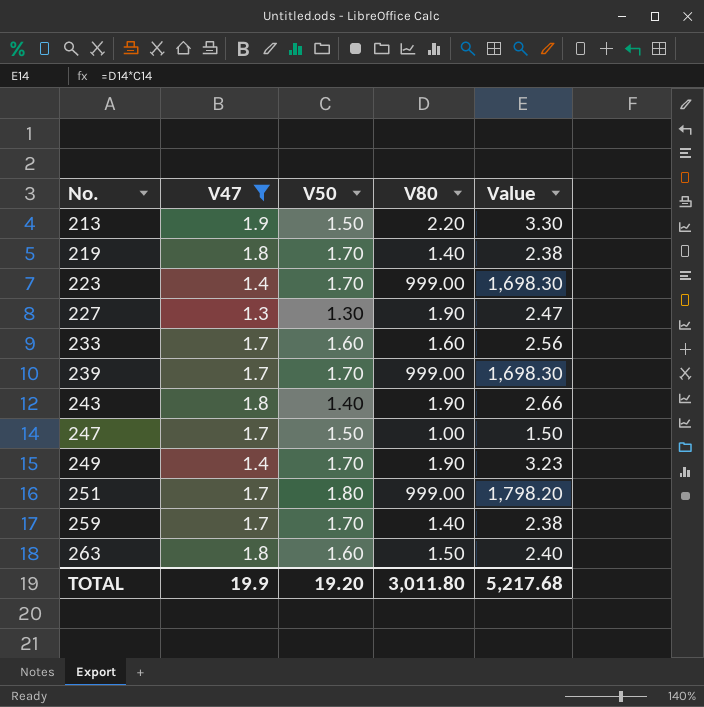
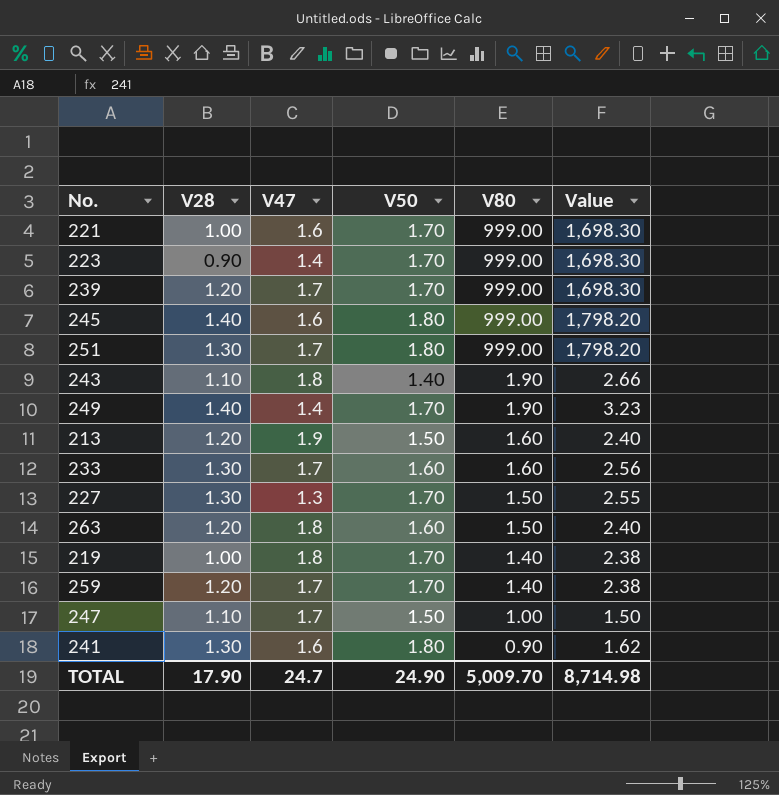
filter: V47 != 1.6 -> none
row order: No. ascending -> V80 descending
column V28 | position: none -> 2
213 | V80: 2.20 -> 1.60
213 | Value: 3.30 -> 2.40
227 | V50: 1.30 -> 1.70
227 | V80: 1.90 -> 1.50
227 | Value: 2.47 -> 2.55
TOTAL | V47: 19.9 -> 24.7
TOTAL | V50: 19.20 -> 24.90
TOTAL | V80: 3,011.80 -> 5,009.70
TOTAL | Value: 5,217.68 -> 8,714.98

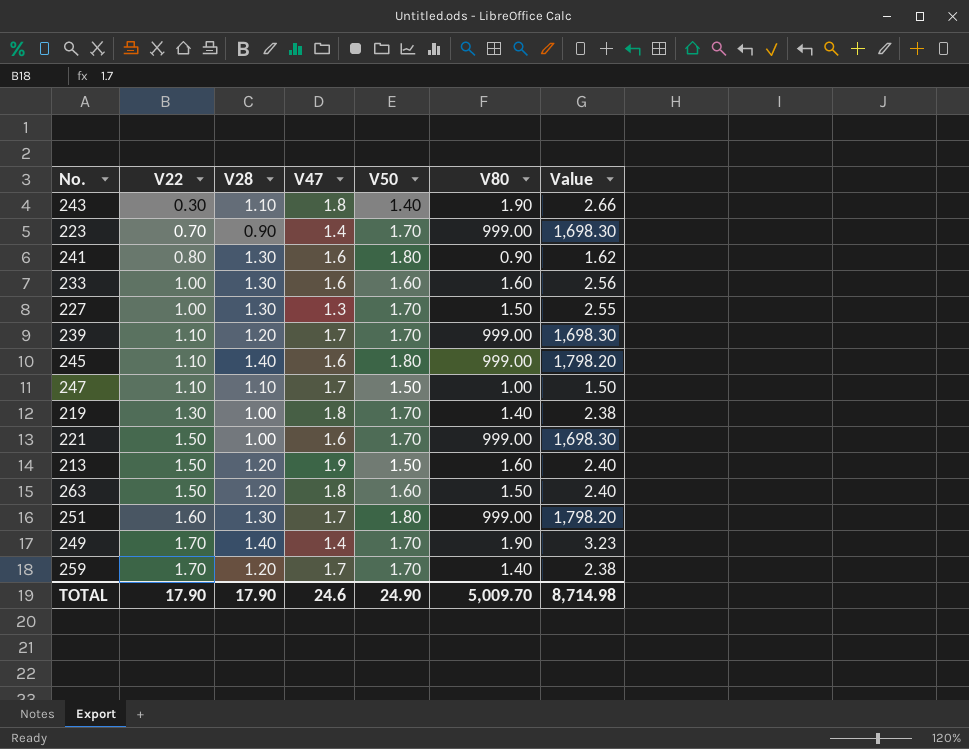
row order: V80 descending -> V22 ascending
column V22 | position: none -> 2
233 | V47: 1.7 -> 1.6
TOTAL | V47: 24.7 -> 24.6

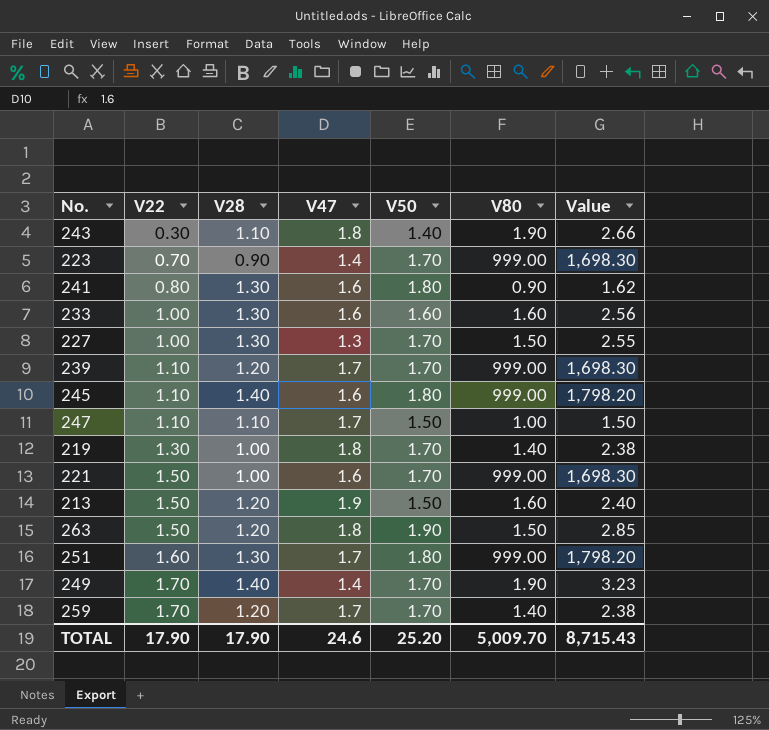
263 | V50: 1.60 -> 1.90
263 | Value: 2.40 -> 2.85
TOTAL | V50: 24.90 -> 25.20
TOTAL | Value: 8,714.98 -> 8,715.43

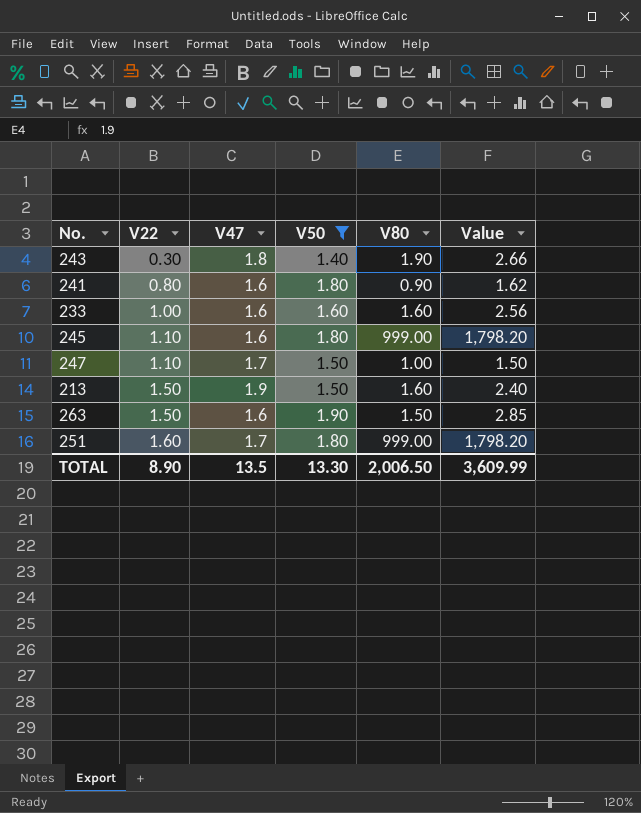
filter: none -> V50 != 1.70
column V28 | position: 3 -> none
263 | V47: 1.8 -> 1.6
TOTAL | V22: 17.90 -> 8.90
TOTAL | V47: 24.6 -> 13.5
TOTAL | V50: 25.20 -> 13.30
TOTAL | V80: 5,009.70 -> 2,006.50
TOTAL | Value: 8,715.43 -> 3,609.99

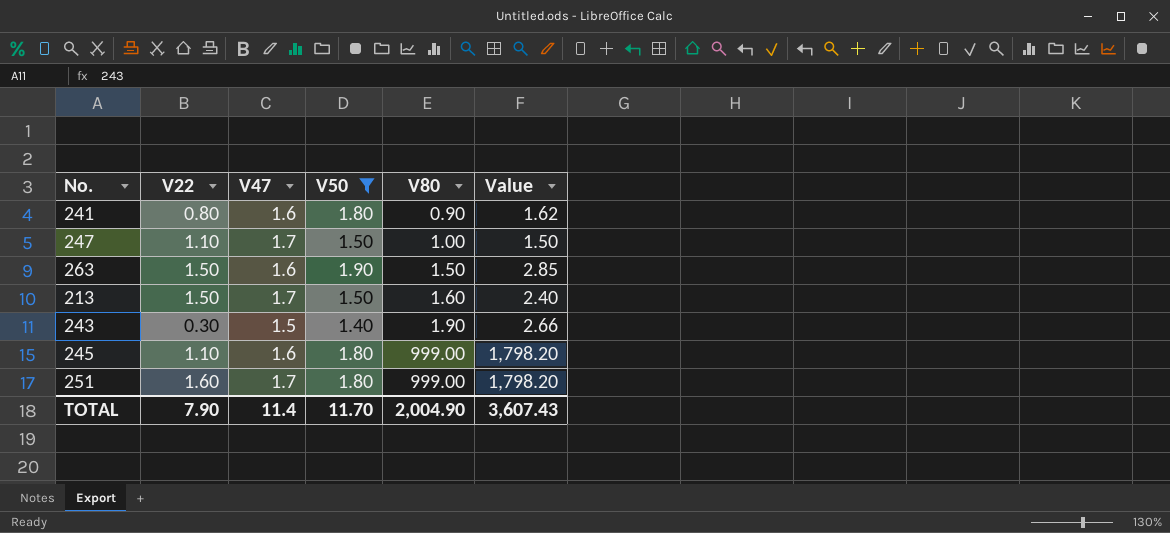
row order: V22 ascending -> V80 ascending
row 233: 1.00 | 1.6 | 1.60 | 1.60 | 2.56 -> none
213 | V47: 1.9 -> 1.7
243 | V47: 1.8 -> 1.5
TOTAL | V22: 8.90 -> 7.90
TOTAL | V47: 13.5 -> 11.4
TOTAL | V50: 13.30 -> 11.70
TOTAL | V80: 2,006.50 -> 2,004.90
TOTAL | Value: 3,609.99 -> 3,607.43

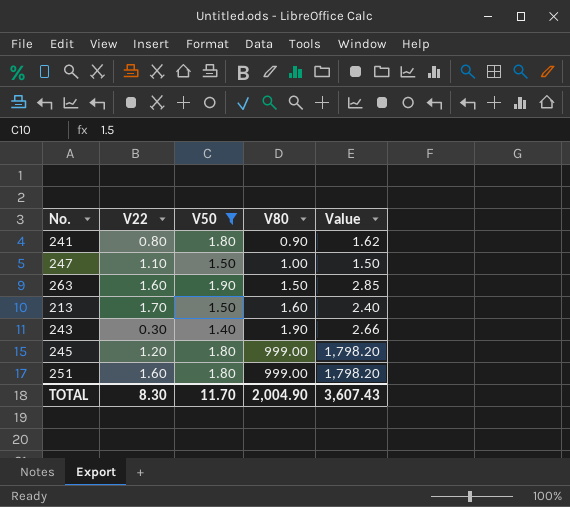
column V47 | position: 3 -> none
263 | V22: 1.50 -> 1.60
213 | V22: 1.50 -> 1.70
245 | V22: 1.10 -> 1.20
TOTAL | V22: 7.90 -> 8.30

